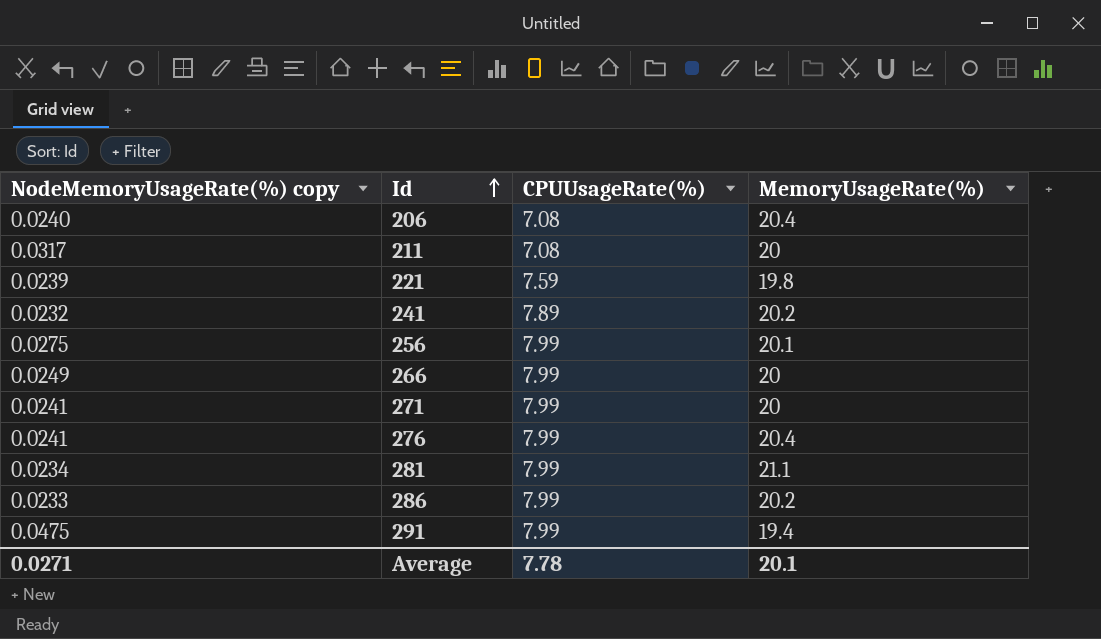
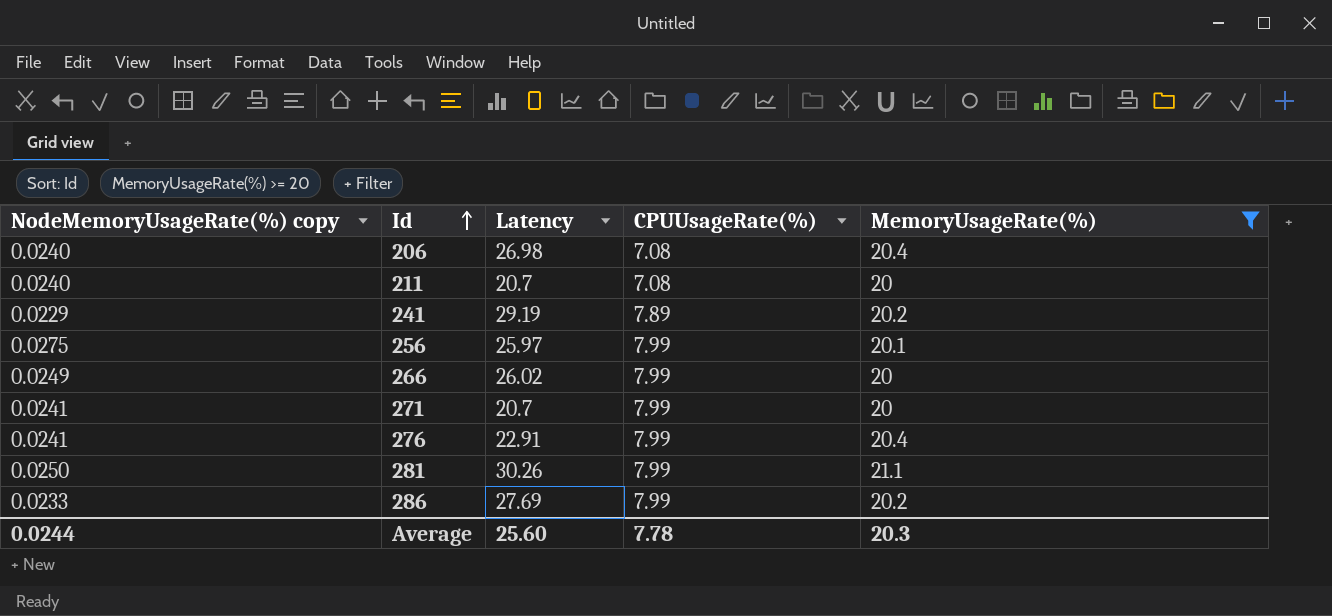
filter: none -> MemoryUsageRate(%) >= 20
column Latency | position: none -> 3
211 | NodeMemoryUsageRate(%) copy: 0.0317 -> 0.0240
241 | NodeMemoryUsageRate(%) copy: 0.0232 -> 0.0229
281 | NodeMemoryUsageRate(%) copy: 0.0234 -> 0.0250
Average | NodeMemoryUsageRate(%) copy: 0.0271 -> 0.0244
Average | MemoryUsageRate(%): 20.1 -> 20.3

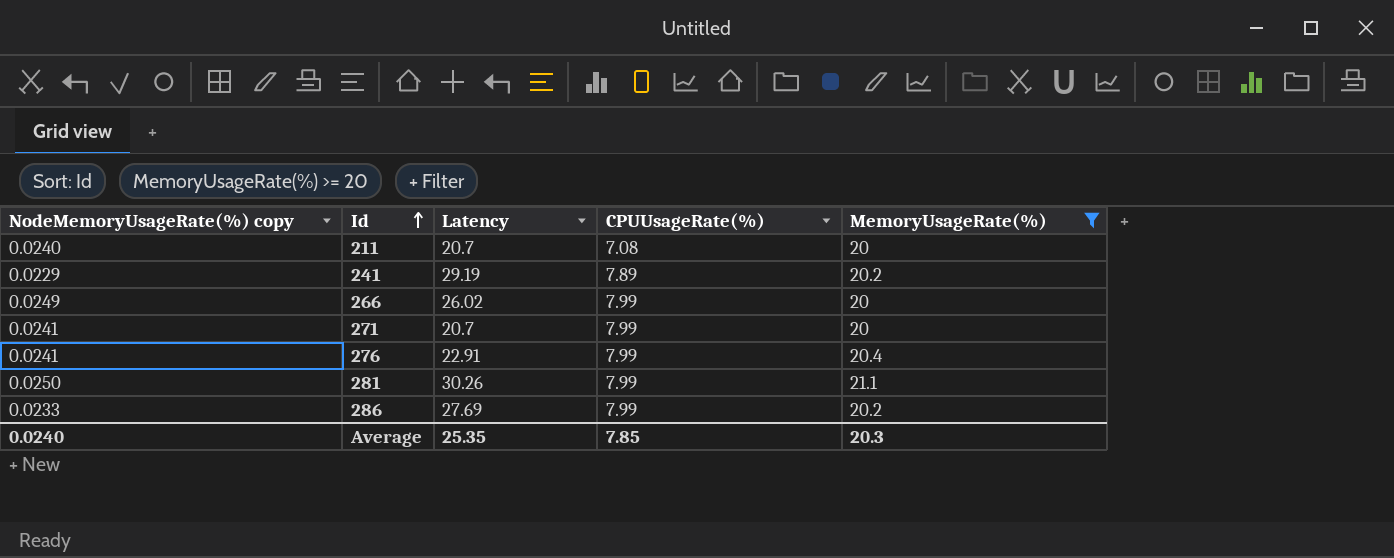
row 206: 0.0240 | 26.98 | 7.08 | 20.4 -> none
row 256: 0.0275 | 25.97 | 7.99 | 20.1 -> none
Average | NodeMemoryUsageRate(%) copy: 0.0244 -> 0.0240
Average | Latency: 25.60 -> 25.35
Average | CPUUsageRate(%): 7.78 -> 7.85

